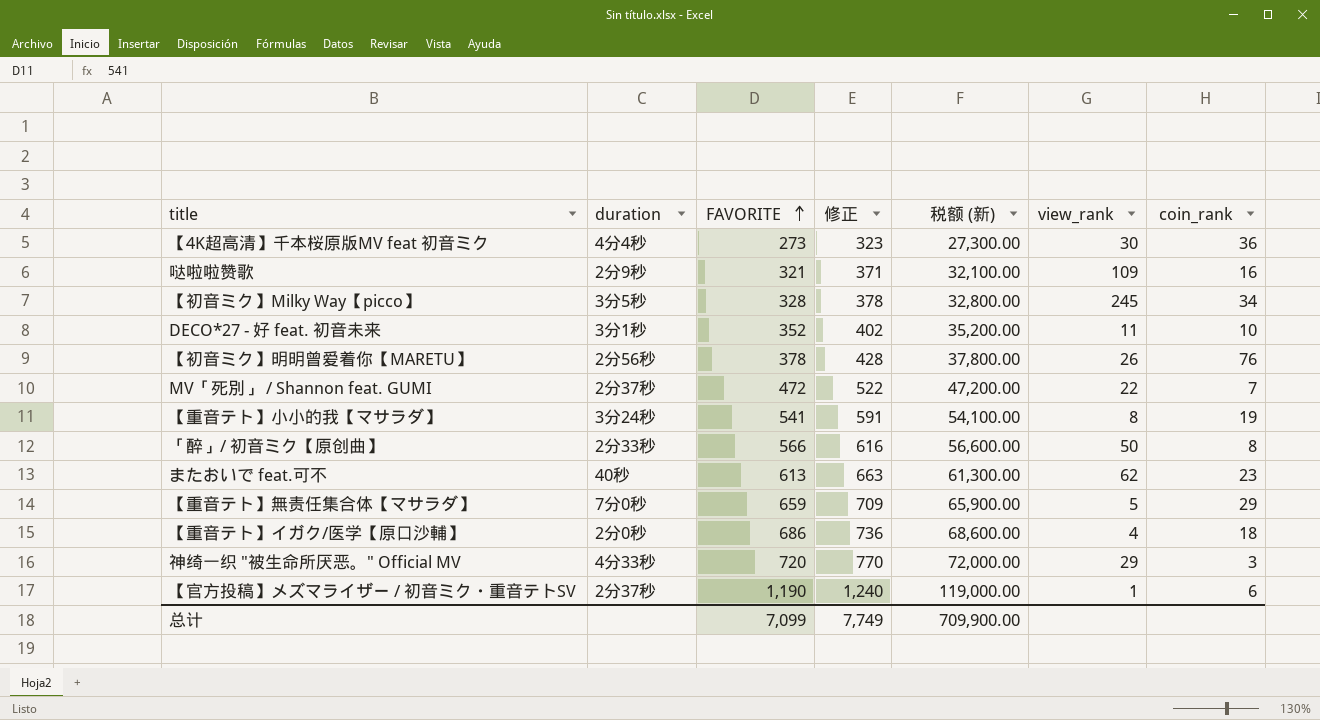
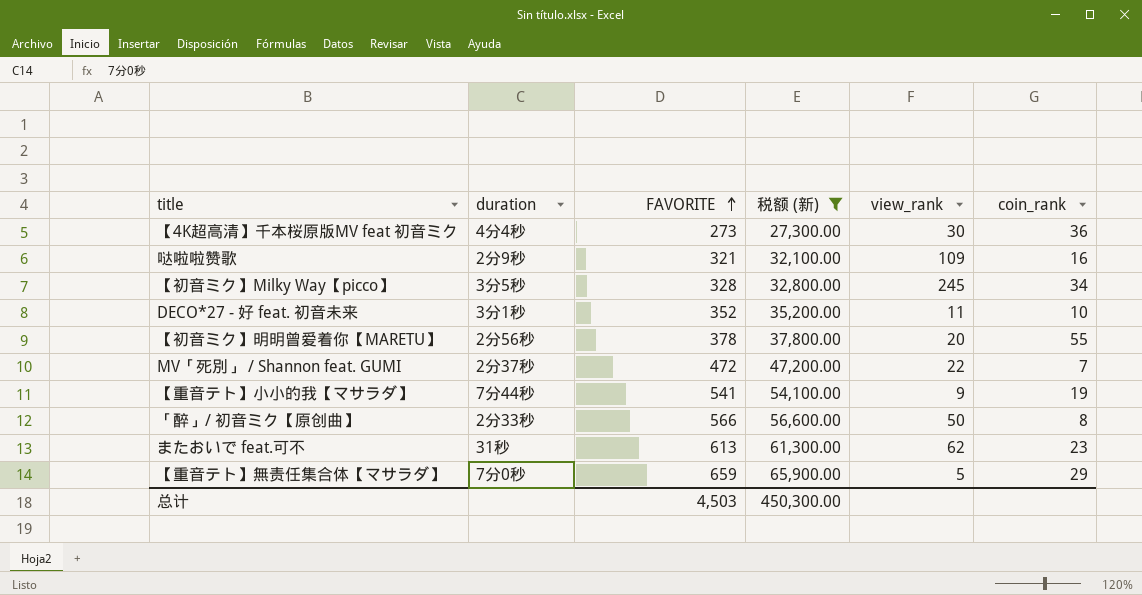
filter: none -> 税额 (新) <= 65,900.00
column 修正 | formula: [FAVORITE] + 50 -> none
【初音ミク】明明曾爱着你【MARETU】 | view_rank: 26 -> 20
【初音ミク】明明曾爱着你【MARETU】 | coin_rank: 76 -> 55
【重音テト】小小的我【マサラダ】 | duration: 3分24秒 -> 7分44秒
【重音テト】小小的我【マサラダ】 | view_rank: 8 -> 9
またおいで feat.可不 | duration: 40秒 -> 31秒
总计 | FAVORITE: 7,099 -> 4,503
总计 | 税额 (新): 709,900.00 -> 450,300.00

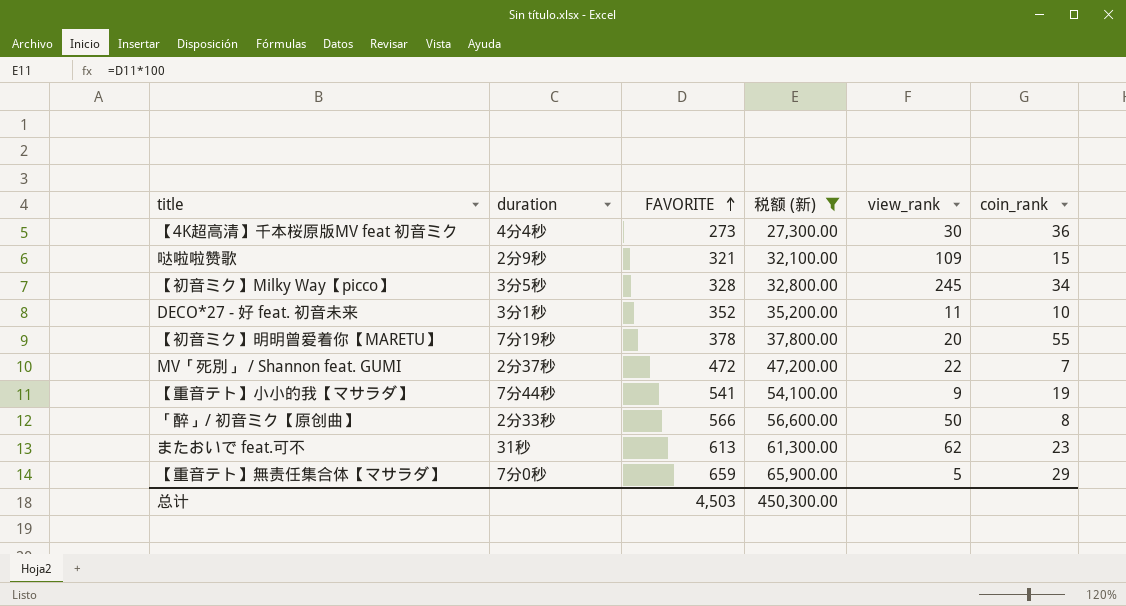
哒啦啦赞歌 | coin_rank: 16 -> 15
【初音ミク】明明曾爱着你【MARETU】 | duration: 2分56秒 -> 7分19秒

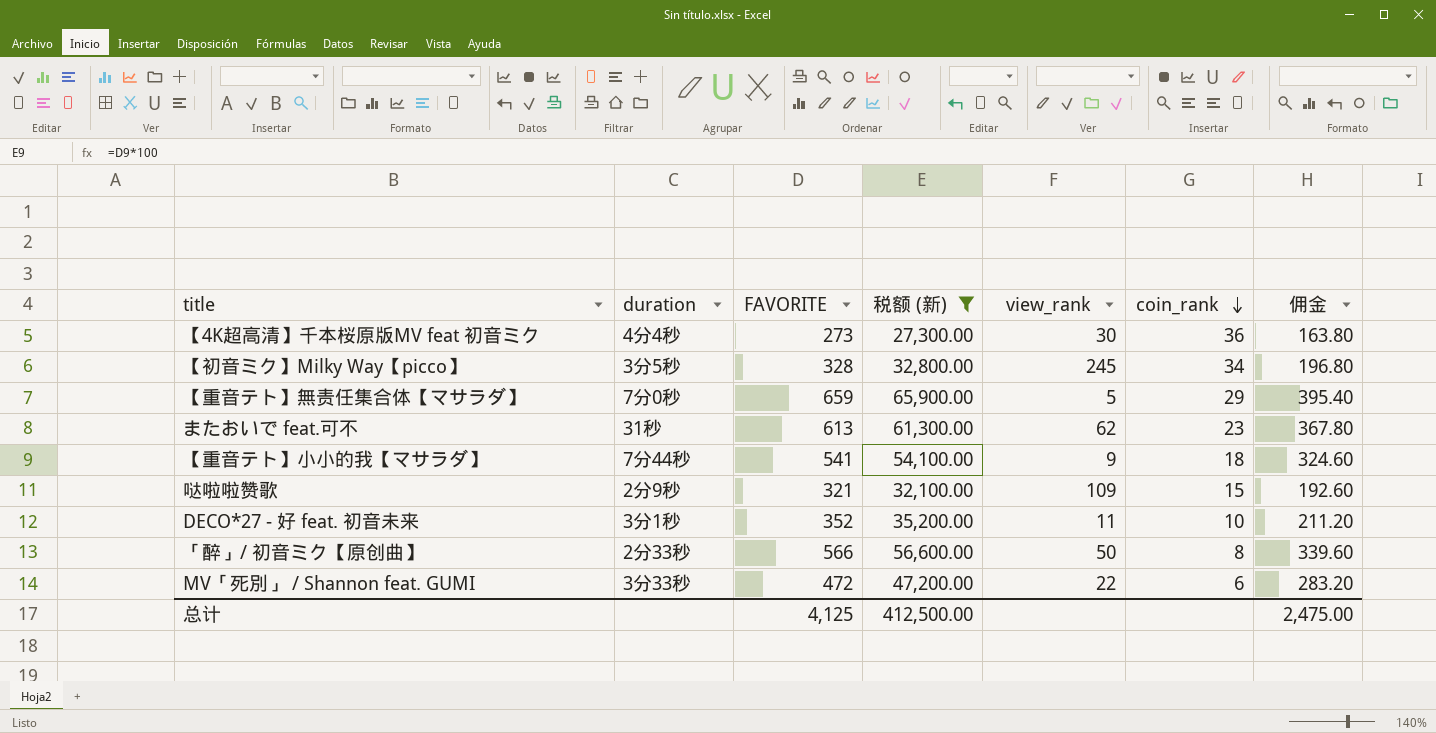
row order: FAVORITE ascending -> coin_rank descending
column 佣金 | formula: none -> [FAVORITE] * 0.6
row 【初音ミク】明明曾爱着你【MARETU】: 7分19秒 | 378 | 37,800.00 | 20 | 55 -> none
【重音テト】小小的我【マサラダ】 | coin_rank: 19 -> 18
MV「死別」 / Shannon feat. GUMI | duration: 2分37秒 -> 3分33秒
MV「死別」 / Shannon feat. GUMI | coin_rank: 7 -> 6
总计 | FAVORITE: 4,503 -> 4,125
总计 | 税额 (新): 450,300.00 -> 412,500.00

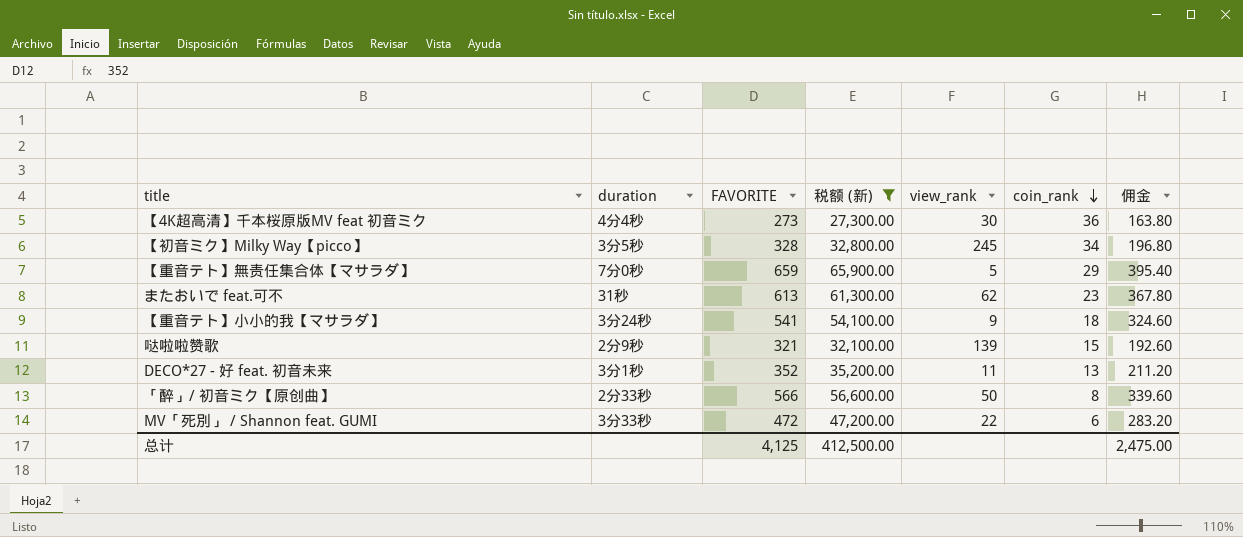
【重音テト】小小的我【マサラダ】 | duration: 7分44秒 -> 3分24秒
哒啦啦赞歌 | view_rank: 109 -> 139
DECO*27 - 好 feat. 初音未来 | coin_rank: 10 -> 13

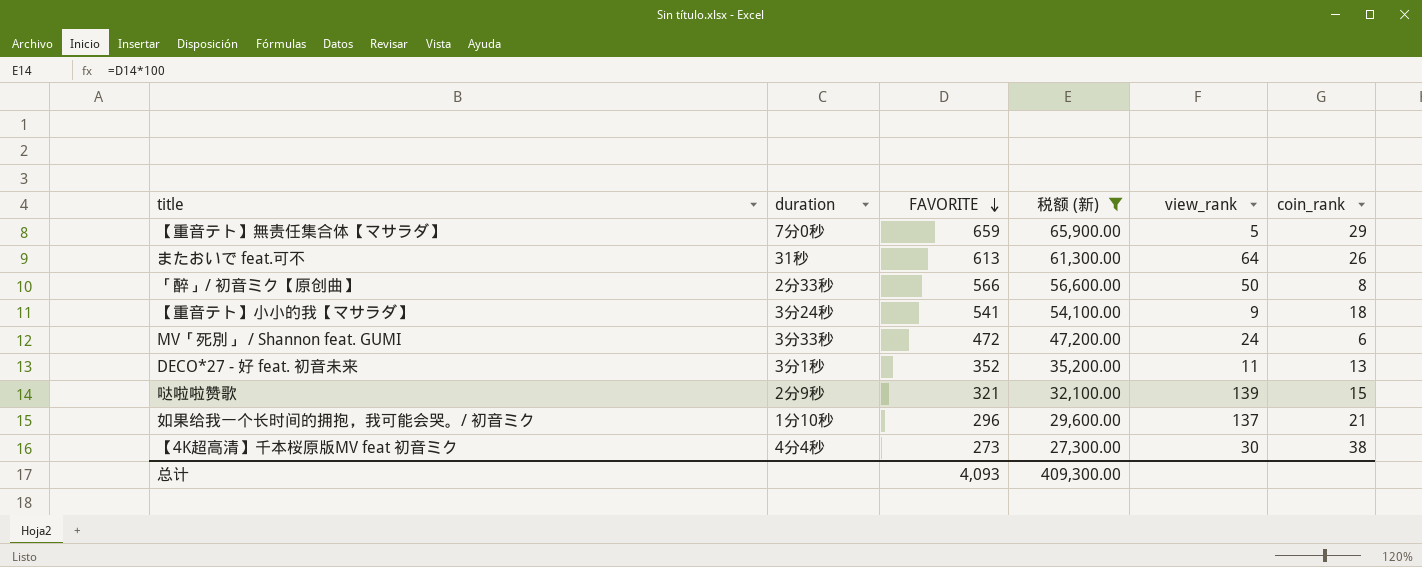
row order: coin_rank descending -> FAVORITE descending
column 佣金 | formula: [FAVORITE] * 0.6 -> none
row 【初音ミク】Milky Way【picco】: 3分5秒 | 328 | 32,800.00 | 245 | 34 | 196.80 -> none
またおいで feat.可不 | view_rank: 62 -> 64
またおいで feat.可不 | coin_rank: 23 -> 26
MV「死別」 / Shannon feat. GUMI | view_rank: 22 -> 24
row 如果给我一个长时间的拥抱，我可能会哭。/ 初音ミク: none -> 1分10秒 | 296 | 29,600.00 | 137 | 21
【4K超高清】千本桜原版MV feat 初音ミク | coin_rank: 36 -> 38
总计 | FAVORITE: 4,125 -> 4,093
总计 | 税额 (新): 412,500.00 -> 409,300.00

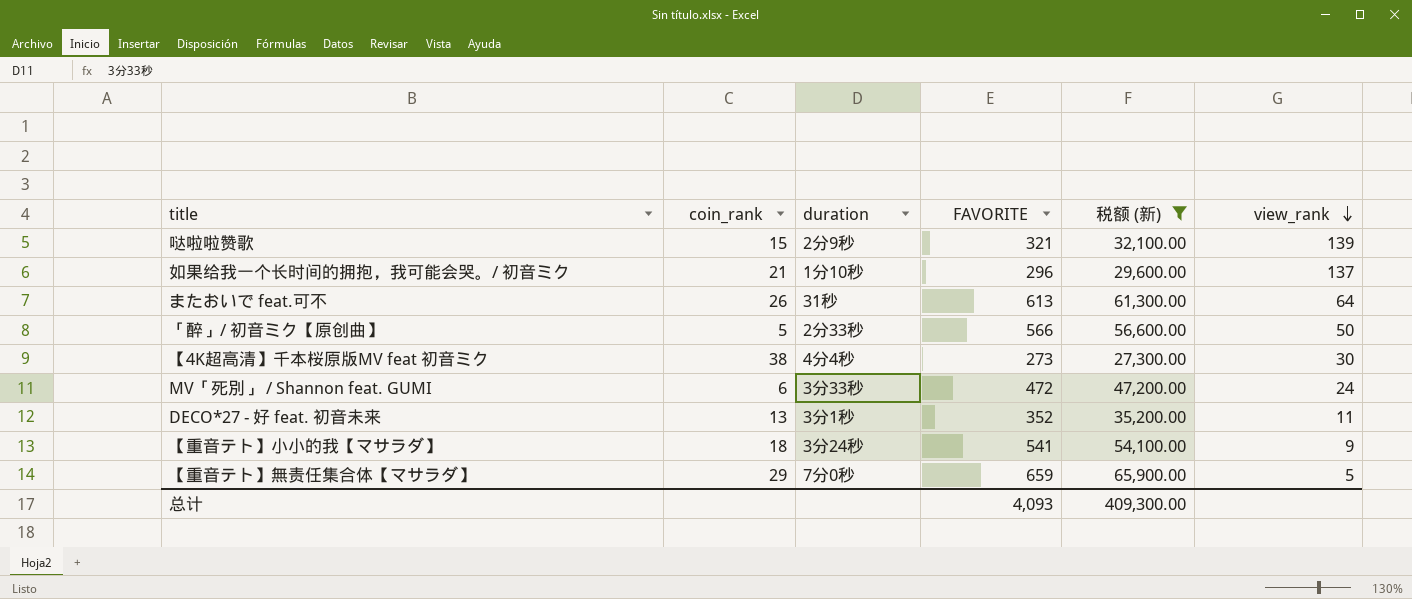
row order: FAVORITE descending -> view_rank descending
column coin_rank | position: 6 -> 2
「醉」/ 初音ミク【原创曲】 | coin_rank: 8 -> 5

